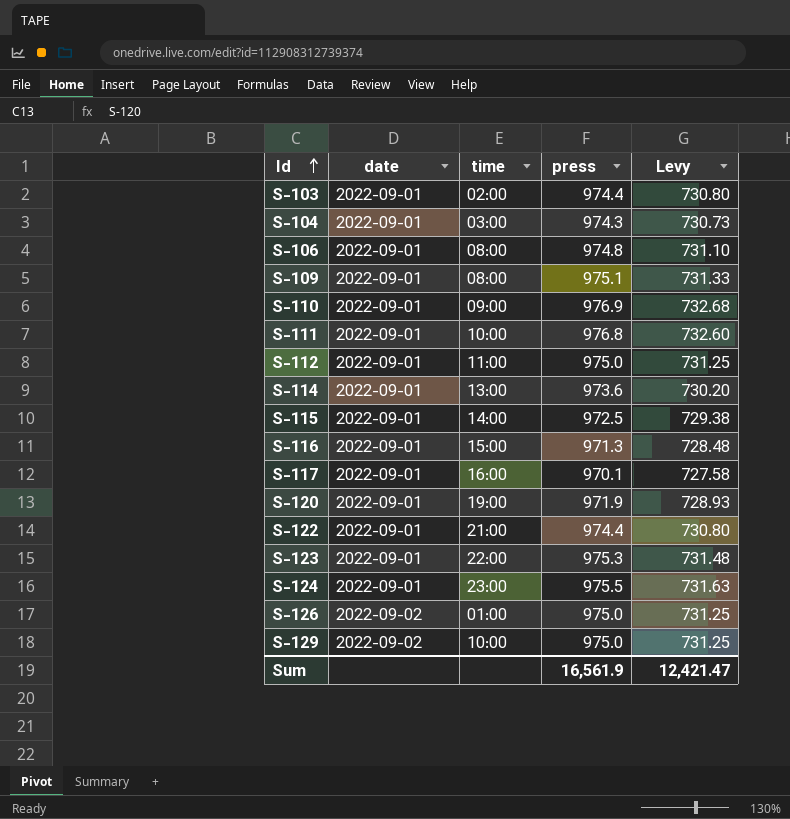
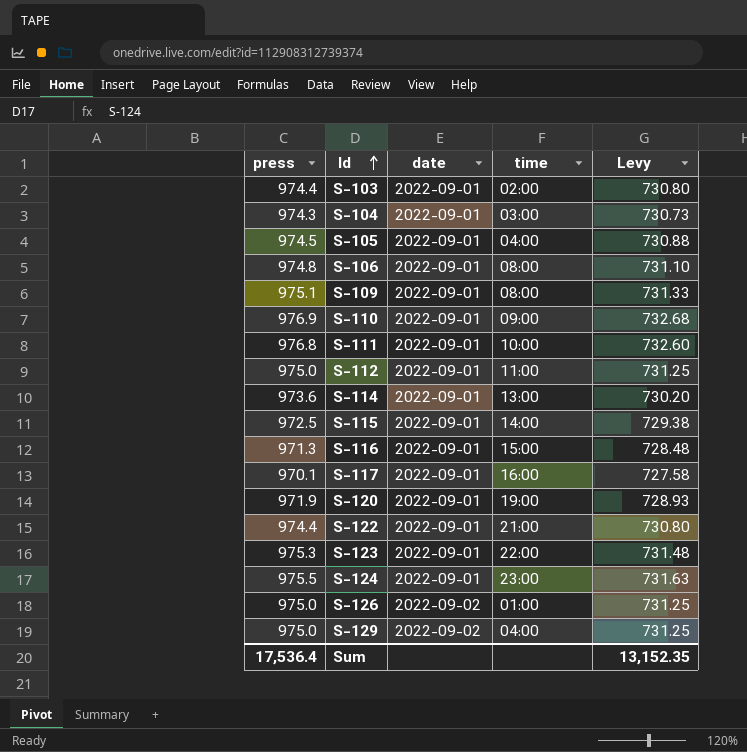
column press | position: 4 -> 1
row S-105: none -> 974.5 | 2022-09-01 | 04:00 | 730.88
S-129 | time: 10:00 -> 04:00
Sum | press: 16,561.9 -> 17,536.4
Sum | Levy: 12,421.47 -> 13,152.35

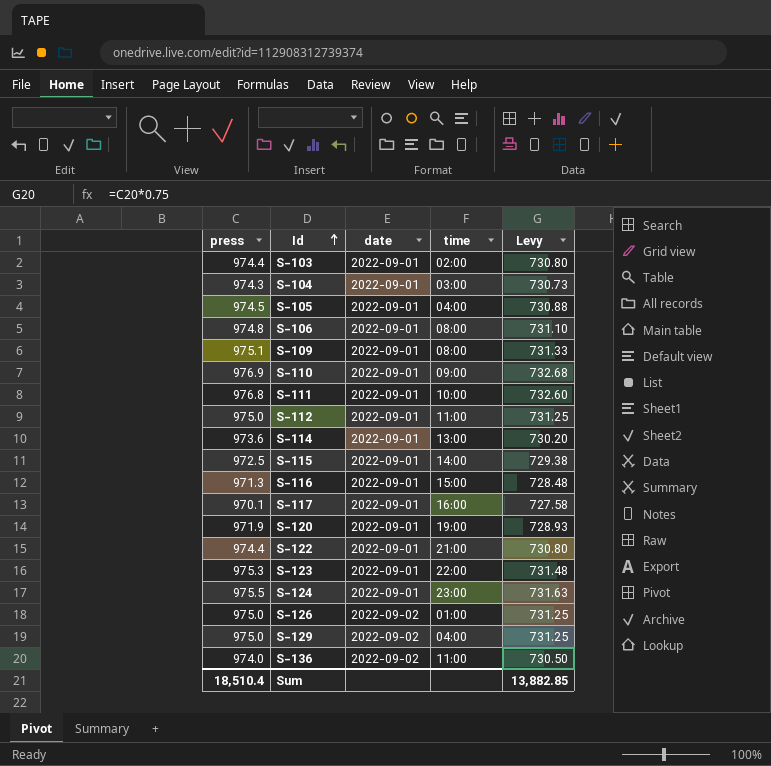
row S-136: none -> 974.0 | 2022-09-02 | 11:00 | 730.50
Sum | press: 17,536.4 -> 18,510.4
Sum | Levy: 13,152.35 -> 13,882.85

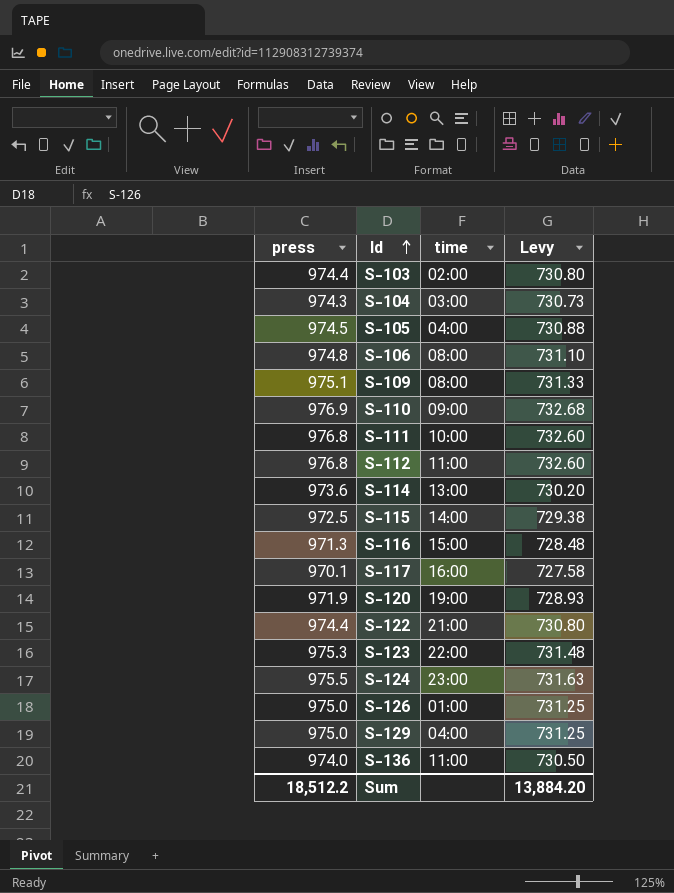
column date | position: 3 -> none
S-112 | press: 975.0 -> 976.8
S-112 | Levy: 731.25 -> 732.60
Sum | press: 18,510.4 -> 18,512.2
Sum | Levy: 13,882.85 -> 13,884.20

